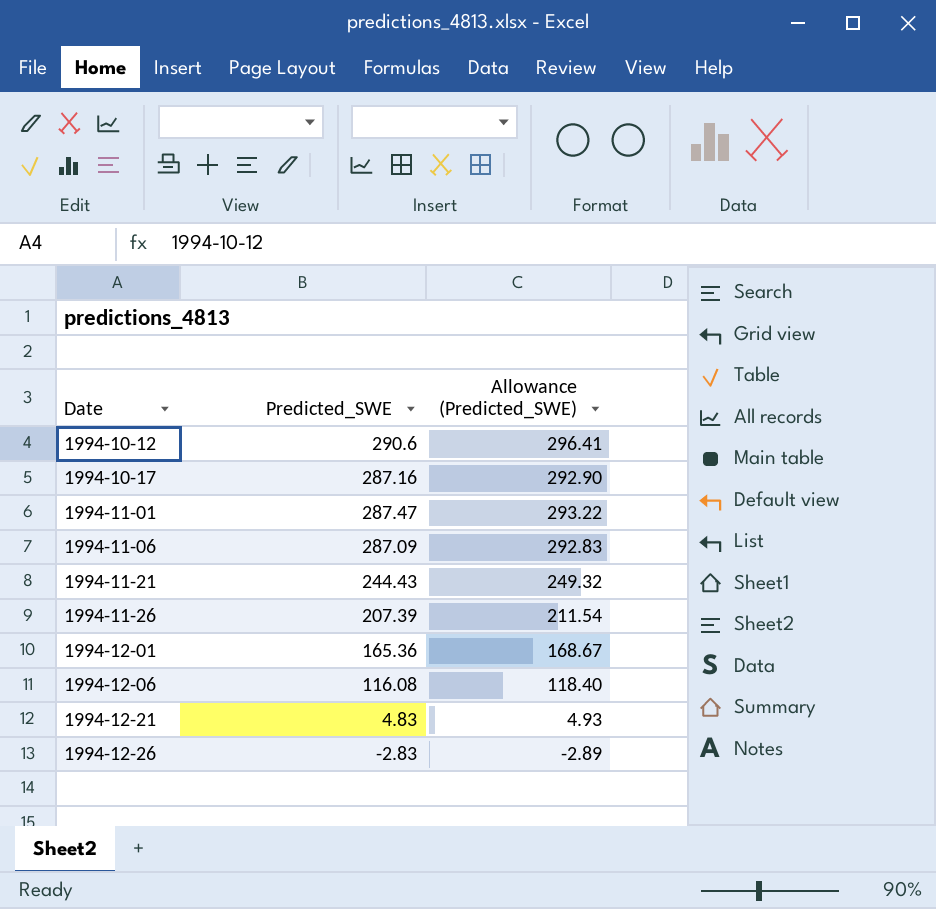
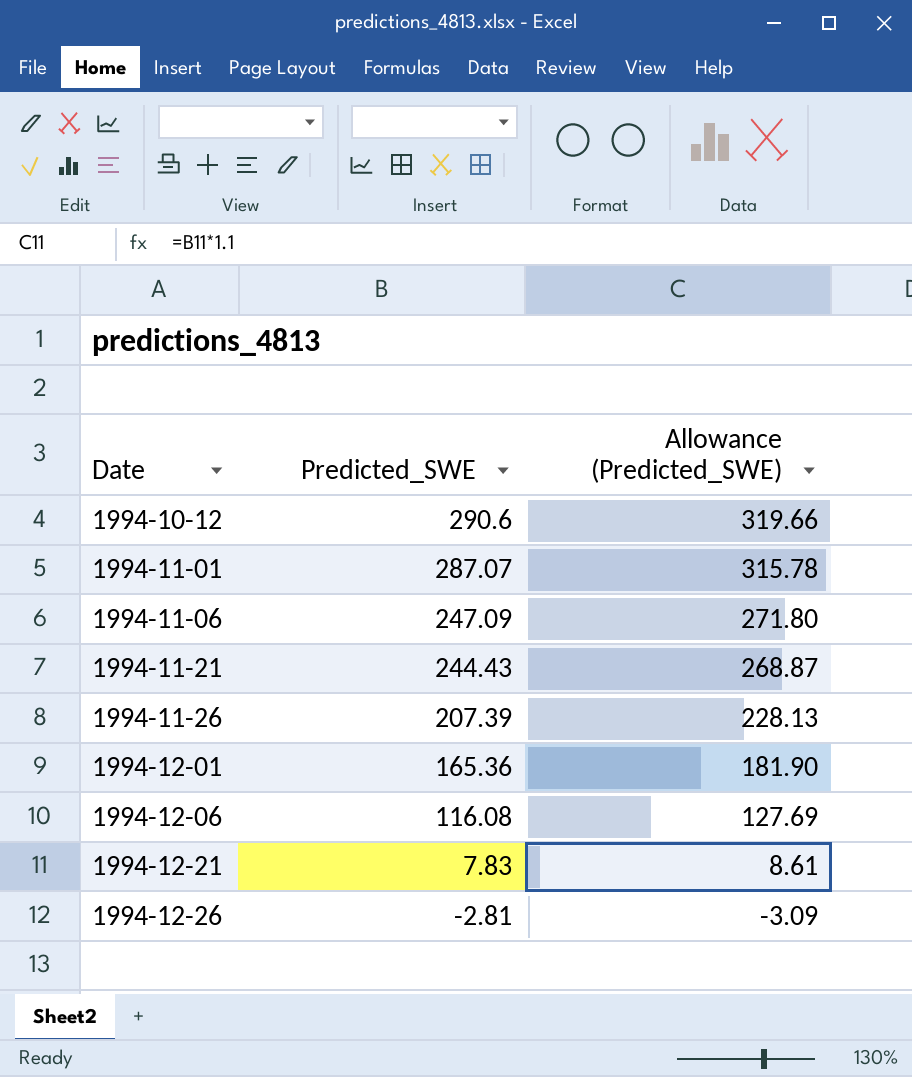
column Allowance (Predicted_SWE) | formula: [Predicted_SWE] * 1.02 -> [Predicted_SWE] * 1.1
row 1994-10-17: 287.16 | 292.90 -> none
1994-11-01 | Predicted_SWE: 287.47 -> 287.07
1994-11-06 | Predicted_SWE: 287.09 -> 247.09
1994-12-21 | Predicted_SWE: 4.83 -> 7.83
1994-12-26 | Predicted_SWE: -2.83 -> -2.81

